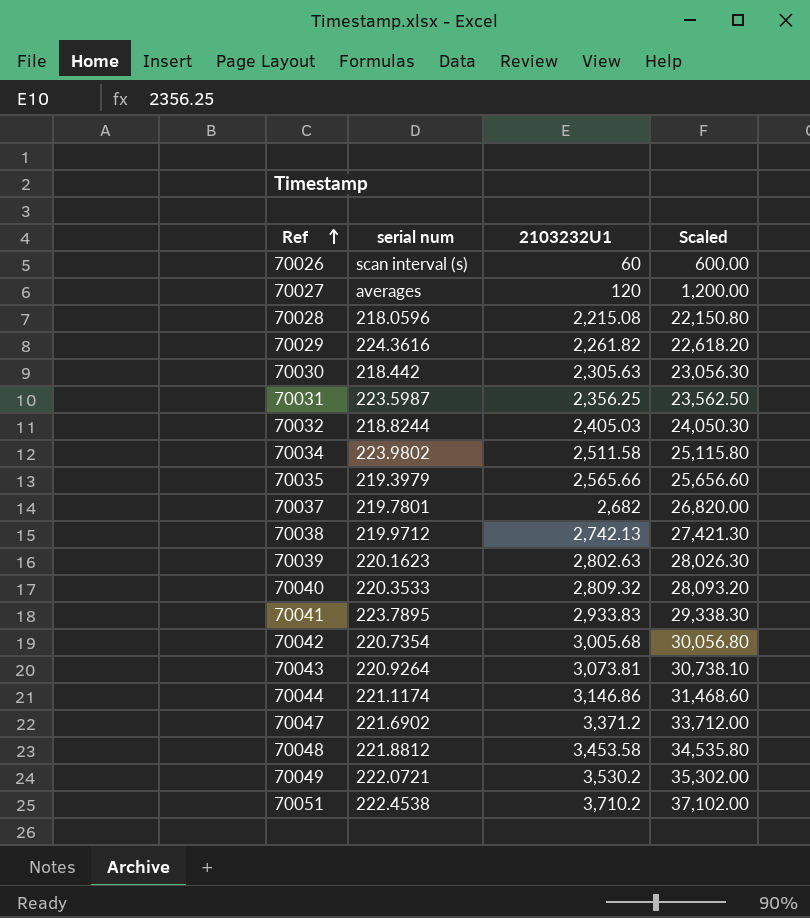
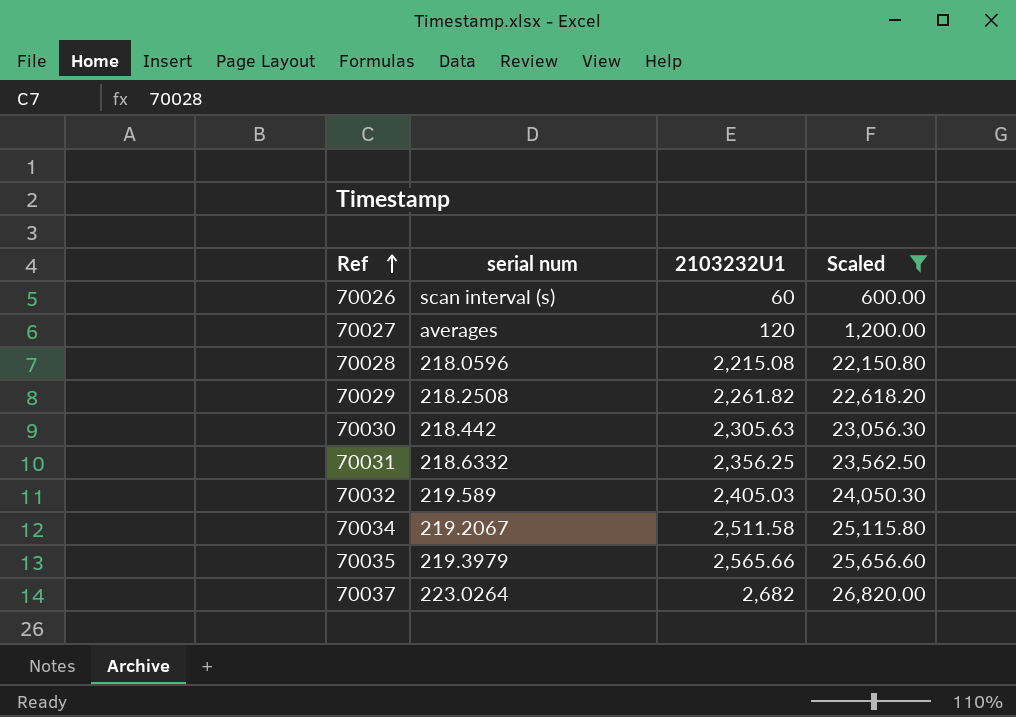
filter: none -> Scaled <= 26,820.00
70029 | serial num: 224.3616 -> 218.2508
70031 | serial num: 223.5987 -> 218.6332
70032 | serial num: 218.8244 -> 219.589
70034 | serial num: 223.9802 -> 219.2067
70037 | serial num: 219.7801 -> 223.0264

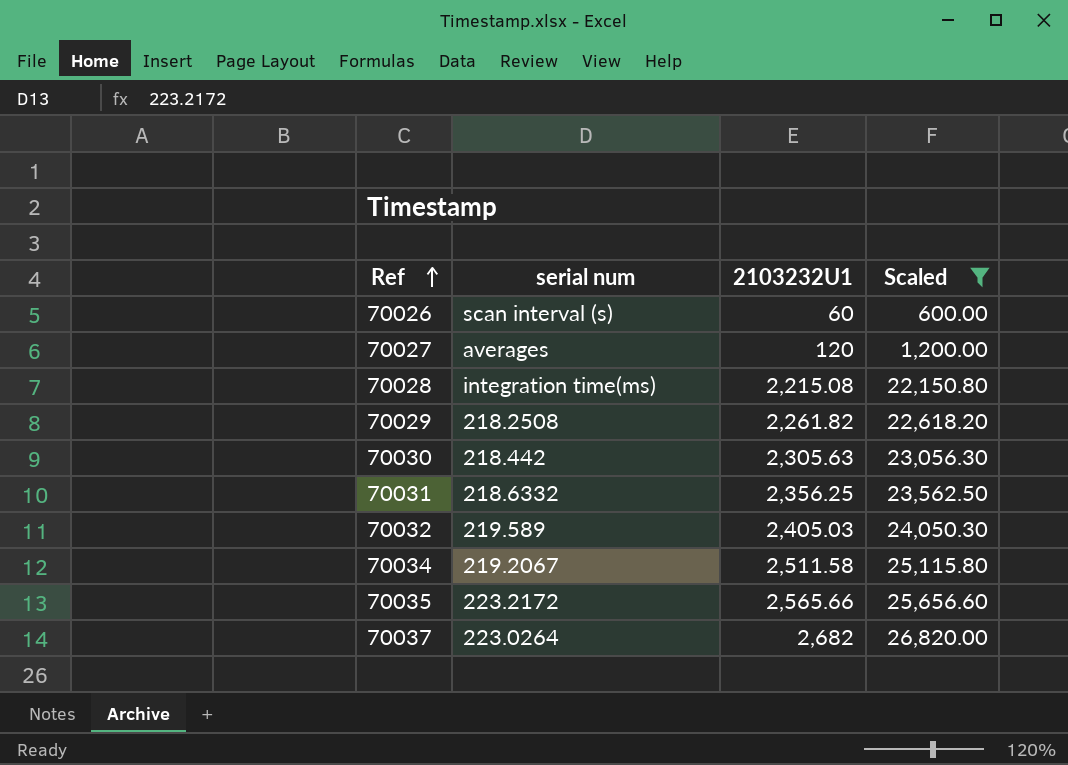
70028 | serial num: 218.0596 -> integration time(ms)
70035 | serial num: 219.3979 -> 223.2172

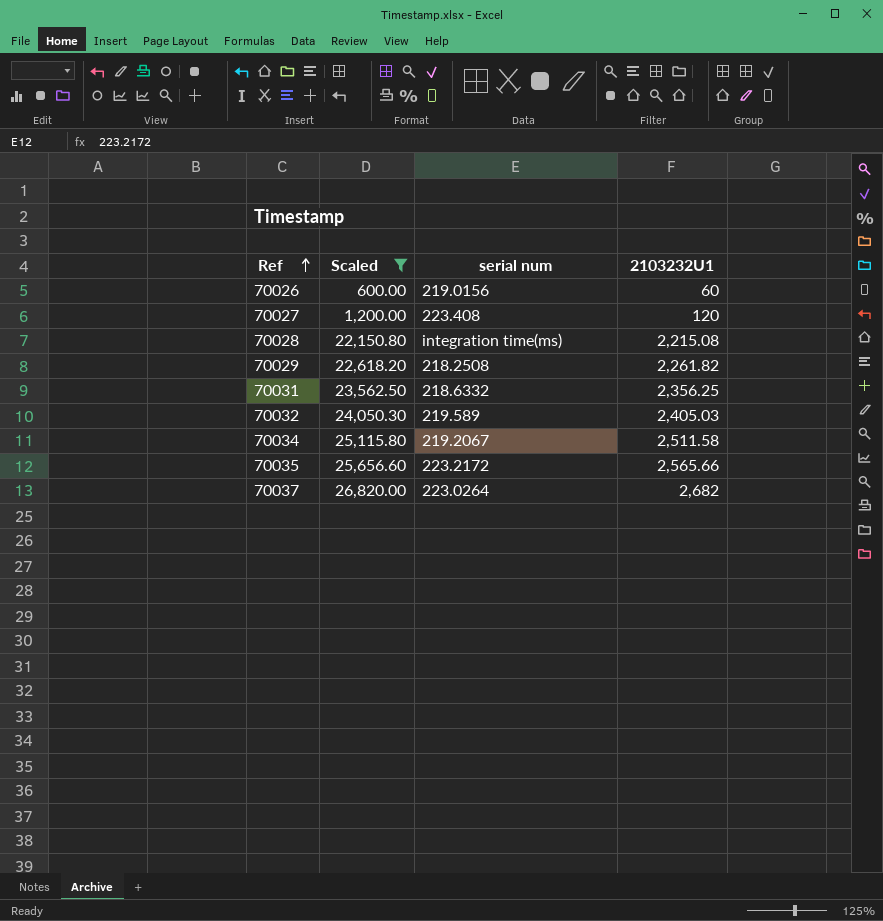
column Scaled | position: 4 -> 2
row 70030: 218.442 | 2,305.63 | 23,056.30 -> none
70026 | serial num: scan interval (s) -> 219.0156
70027 | serial num: averages -> 223.408

